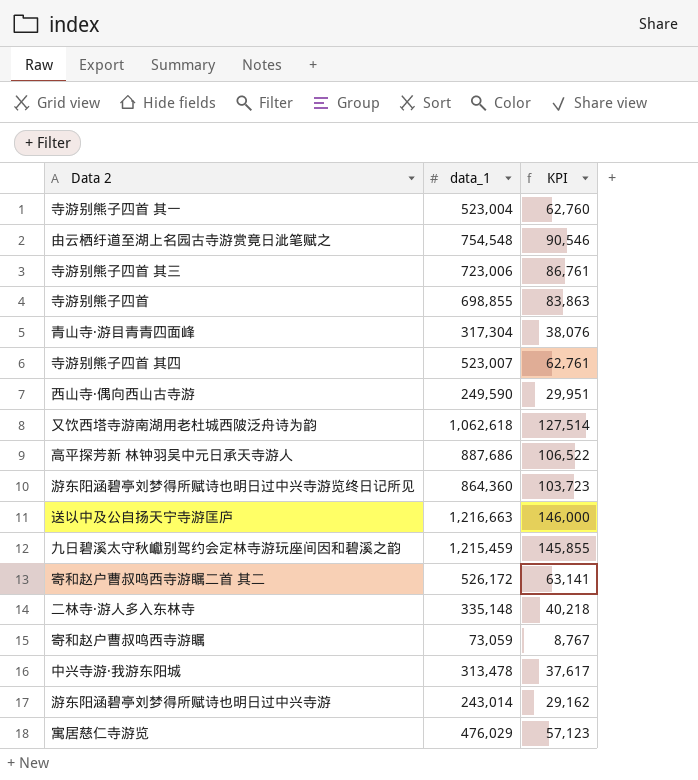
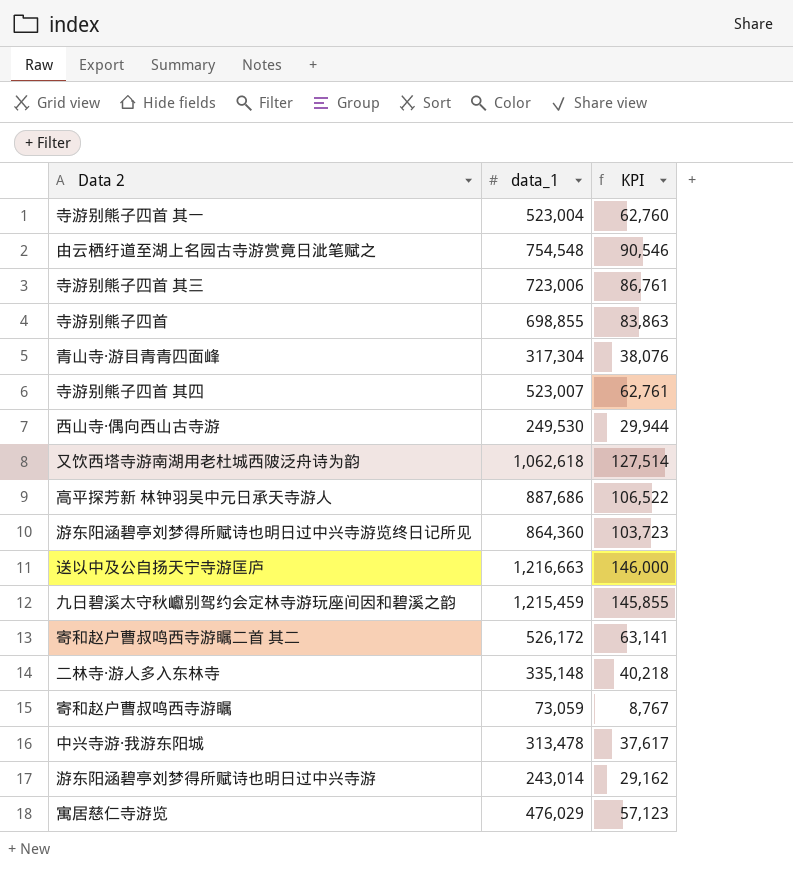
西山寺·偶向西山古寺游 | data_1: 249,590 -> 249,530
西山寺·偶向西山古寺游 | KPI: 29,951 -> 29,944

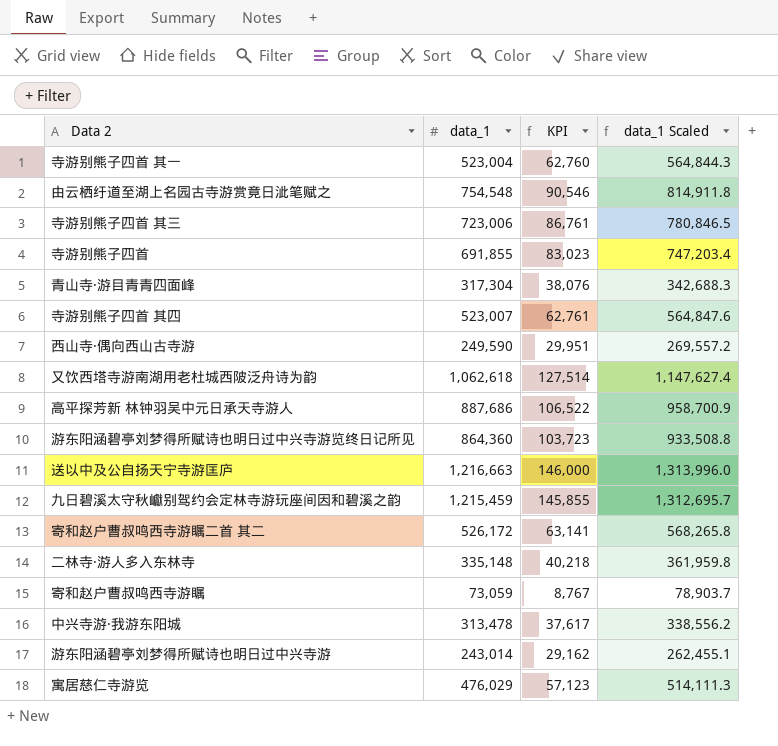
column data_1 Scaled | formula: none -> [data_1] * 1.08
寺游别熊子四首 | data_1: 698,855 -> 691,855
寺游别熊子四首 | KPI: 83,863 -> 83,023
西山寺·偶向西山古寺游 | data_1: 249,530 -> 249,590
西山寺·偶向西山古寺游 | KPI: 29,944 -> 29,951

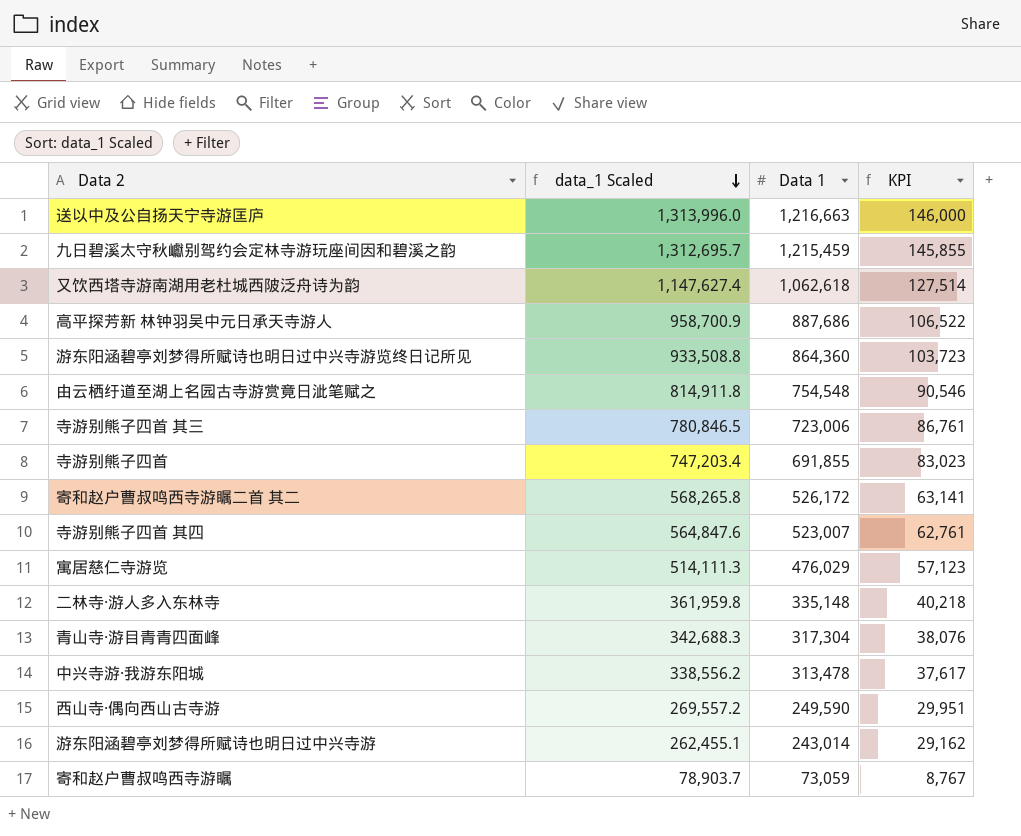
row order: none -> data_1 Scaled descending
column data_1 Scaled | position: 4 -> 2
column name: data_1 -> Data 1
row 寺游别熊子四首 其一: 523,004 | 62,760 | 564,844.3 -> none

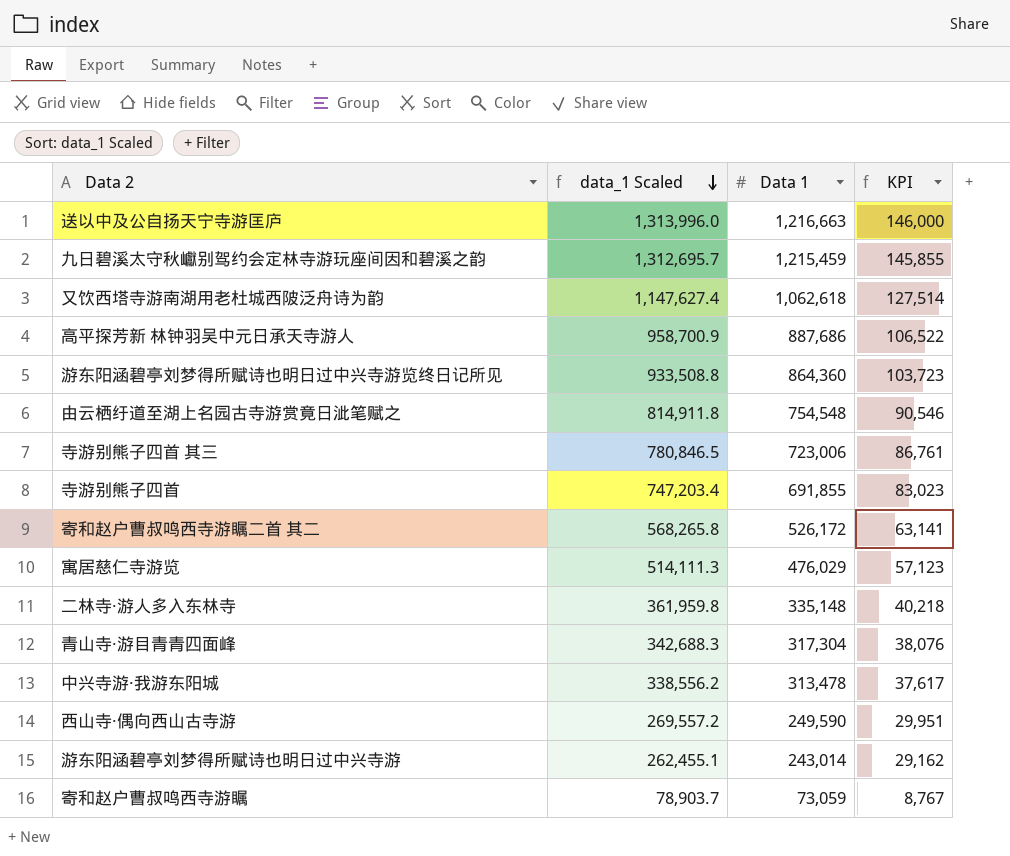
row 寺游别熊子四首 其四: 564,847.6 | 523,007 | 62,761 -> none

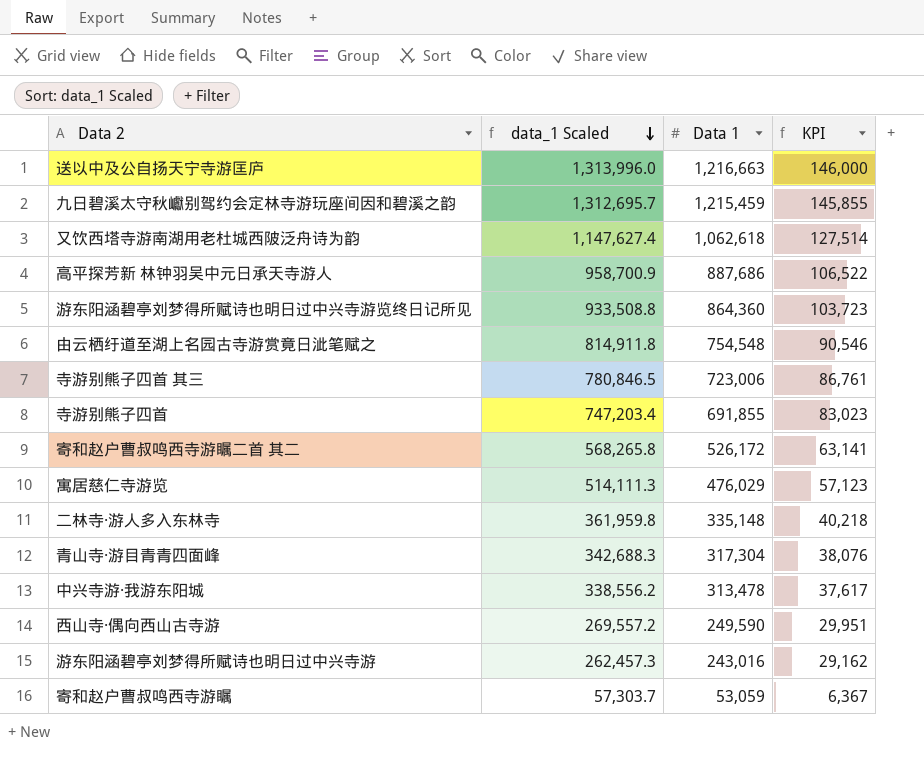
游东阳涵碧亭刘梦得所赋诗也明日过中兴寺游 | data_1 Scaled: 262,455.1 -> 262,457.3
游东阳涵碧亭刘梦得所赋诗也明日过中兴寺游 | Data 1: 243,014 -> 243,016
寄和赵户曹叔鸣西寺游瞩 | data_1 Scaled: 78,903.7 -> 57,303.7
寄和赵户曹叔鸣西寺游瞩 | Data 1: 73,059 -> 53,059
寄和赵户曹叔鸣西寺游瞩 | KPI: 8,767 -> 6,367

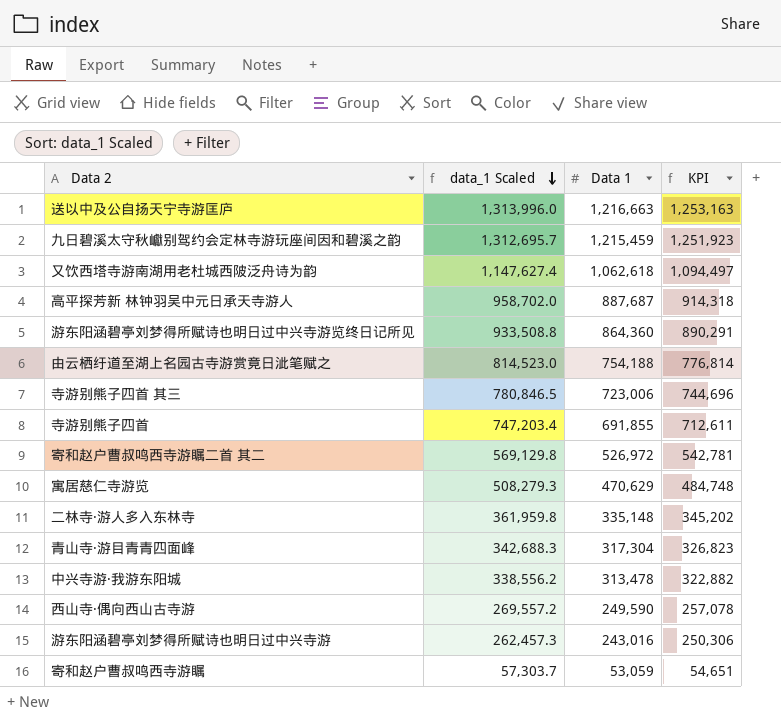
column KPI | formula: [Data 1] * 0.12 -> [Data 1] * 1.03
高平探芳新 林钟羽吴中元日承天寺游人 | data_1 Scaled: 958,700.9 -> 958,702.0
高平探芳新 林钟羽吴中元日承天寺游人 | Data 1: 887,686 -> 887,687
由云栖纡道至湖上名园古寺游赏竟日泚笔赋之 | data_1 Scaled: 814,911.8 -> 814,523.0
由云栖纡道至湖上名园古寺游赏竟日泚笔赋之 | Data 1: 754,548 -> 754,188
寄和赵户曹叔鸣西寺游瞩二首 其二 | data_1 Scaled: 568,265.8 -> 569,129.8
寄和赵户曹叔鸣西寺游瞩二首 其二 | Data 1: 526,172 -> 526,972
寓居慈仁寺游览 | data_1 Scaled: 514,111.3 -> 508,279.3
寓居慈仁寺游览 | Data 1: 476,029 -> 470,629

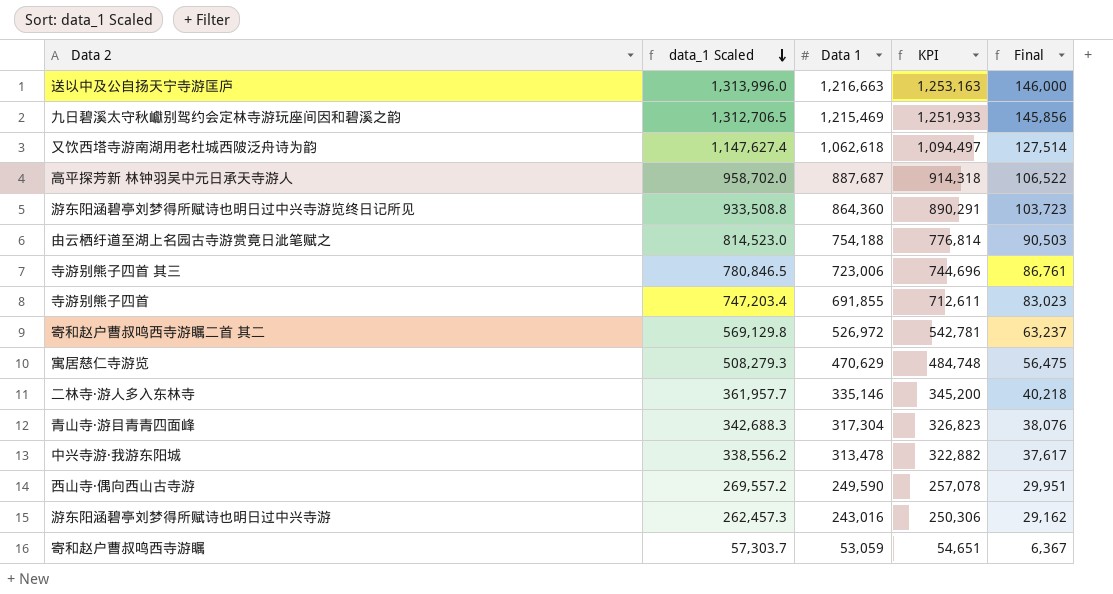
column Final | formula: none -> [Data 1] * 0.12
九日碧溪太守秋巘别驾约会定林寺游玩座间因和碧溪之韵 | data_1 Scaled: 1,312,695.7 -> 1,312,706.5
九日碧溪太守秋巘别驾约会定林寺游玩座间因和碧溪之韵 | Data 1: 1,215,459 -> 1,215,469
九日碧溪太守秋巘别驾约会定林寺游玩座间因和碧溪之韵 | KPI: 1,251,923 -> 1,251,933
二林寺·游人多入东林寺 | data_1 Scaled: 361,959.8 -> 361,957.7
二林寺·游人多入东林寺 | Data 1: 335,148 -> 335,146
二林寺·游人多入东林寺 | KPI: 345,202 -> 345,200

